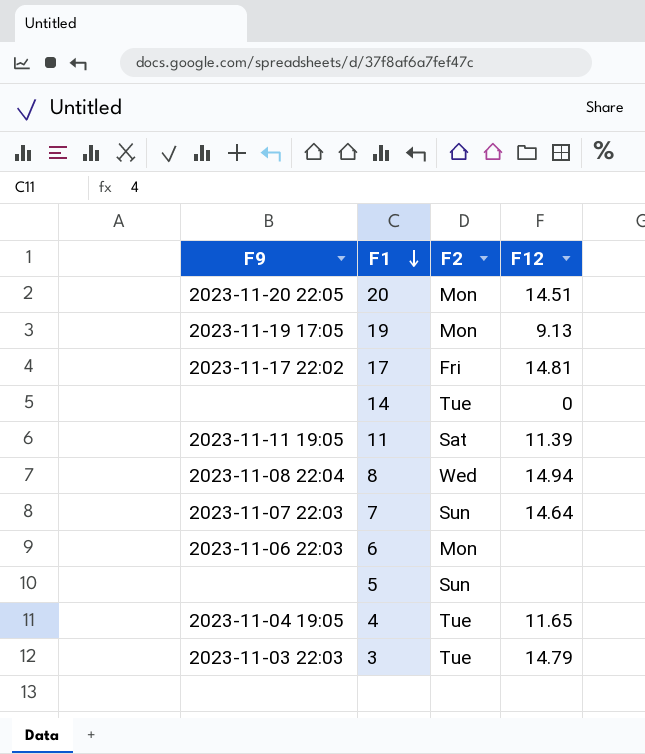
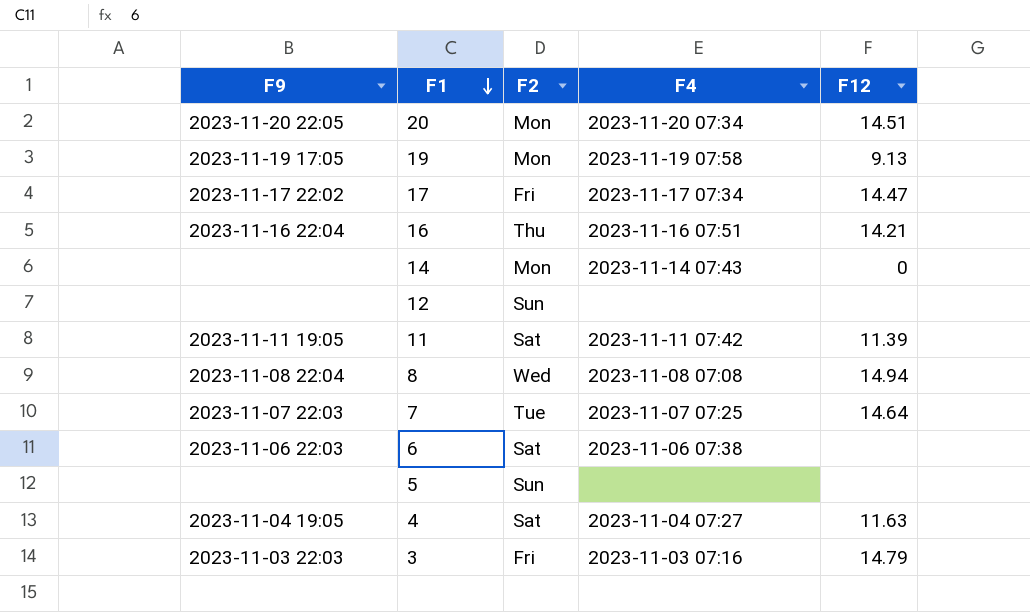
column F4 | position: none -> 4
17 | F12: 14.81 -> 14.47
row 16: none -> 2023-11-16 22:04 | Thu | 2023-11-16 07:51 | 14.21
14 | F2: Tue -> Mon
row 12: none -> none | Sun | none | none
7 | F2: Sun -> Tue
6 | F2: Mon -> Sat
4 | F2: Tue -> Sat
4 | F12: 11.65 -> 11.63
3 | F2: Tue -> Fri

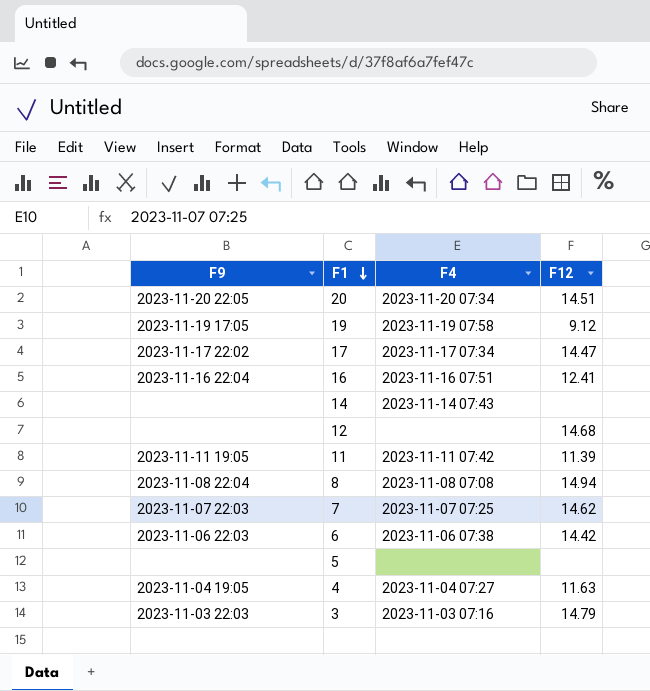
column F2 | position: 3 -> none
19 | F12: 9.13 -> 9.12
16 | F12: 14.21 -> 12.41
14 | F12: 0 -> none
12 | F12: none -> 14.68
7 | F12: 14.64 -> 14.62
6 | F12: none -> 14.42

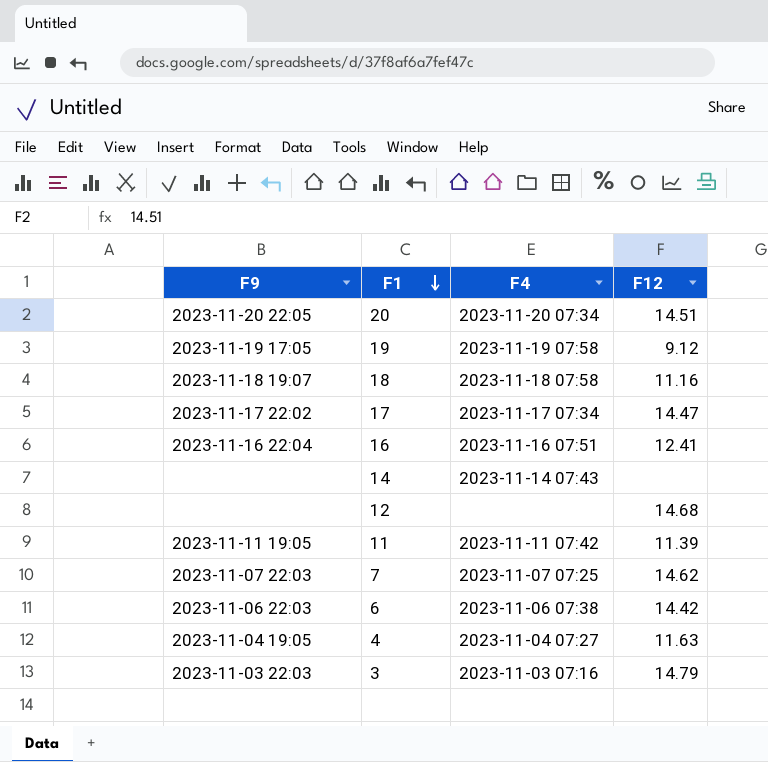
row 8: 2023-11-08 22:04 | 2023-11-08 07:08 | 14.94 -> none
row 5: none | none | none -> none
row 18: none -> 2023-11-18 19:07 | 2023-11-18 07:58 | 11.16

